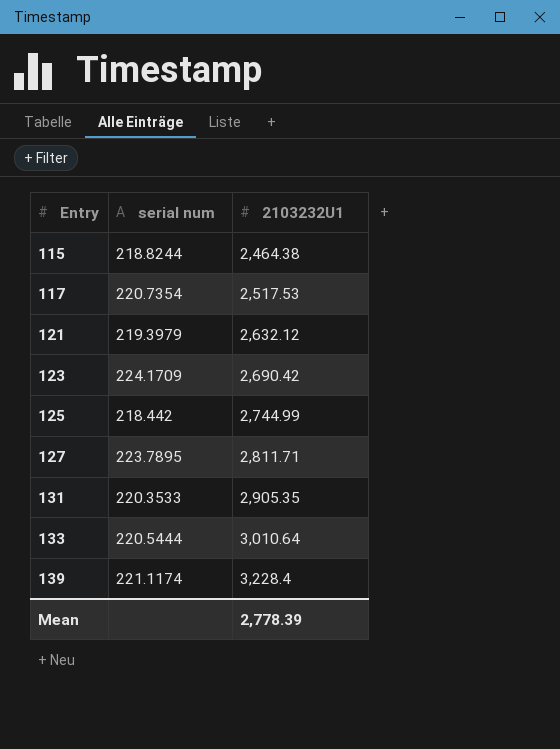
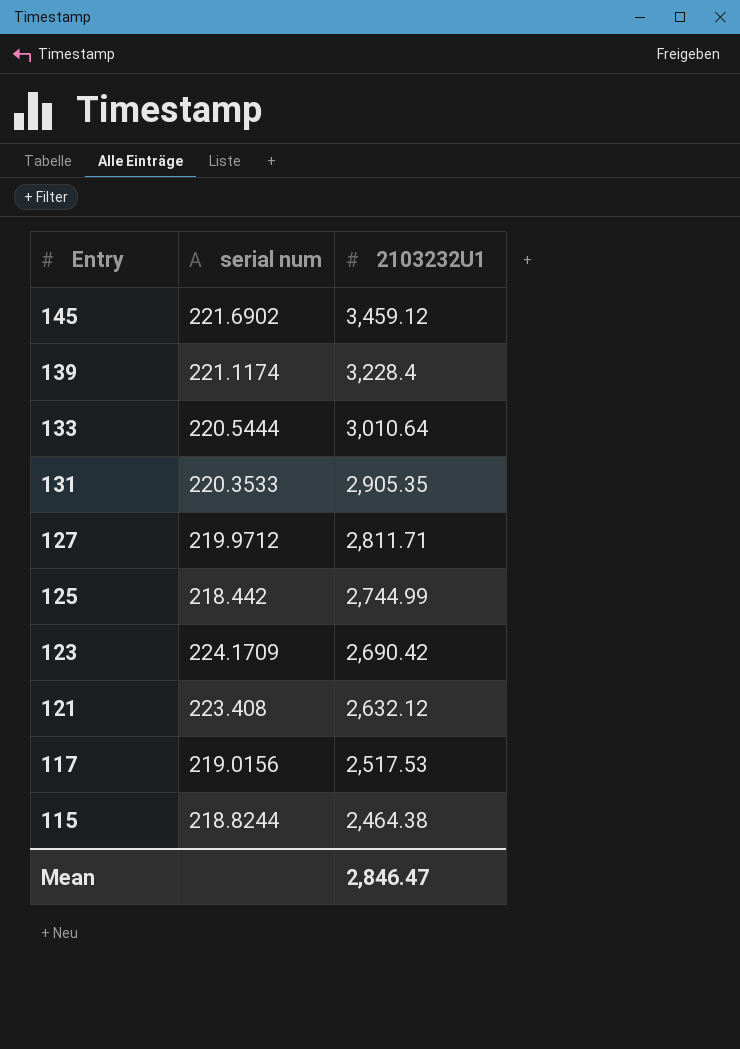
row order: Entry ascending -> Entry descending
row 145: none -> 221.6902 | 3,459.12
127 | serial num: 223.7895 -> 219.9712
121 | serial num: 219.3979 -> 223.408
117 | serial num: 220.7354 -> 219.0156
Mean | 2103232U1: 2,778.39 -> 2,846.47

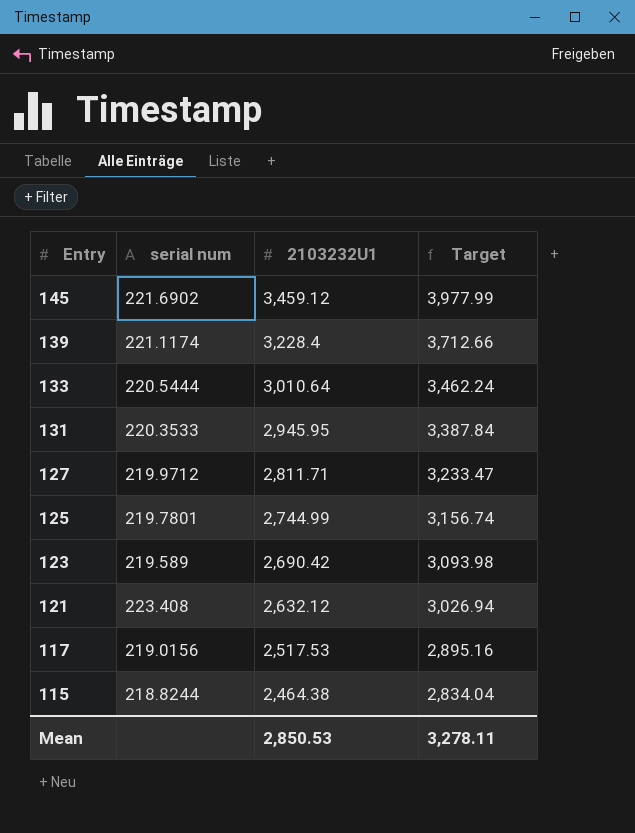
column Target | formula: none -> [2103232U1] * 1.15
131 | 2103232U1: 2,905.35 -> 2,945.95
125 | serial num: 218.442 -> 219.7801
123 | serial num: 224.1709 -> 219.589
Mean | 2103232U1: 2,846.47 -> 2,850.53

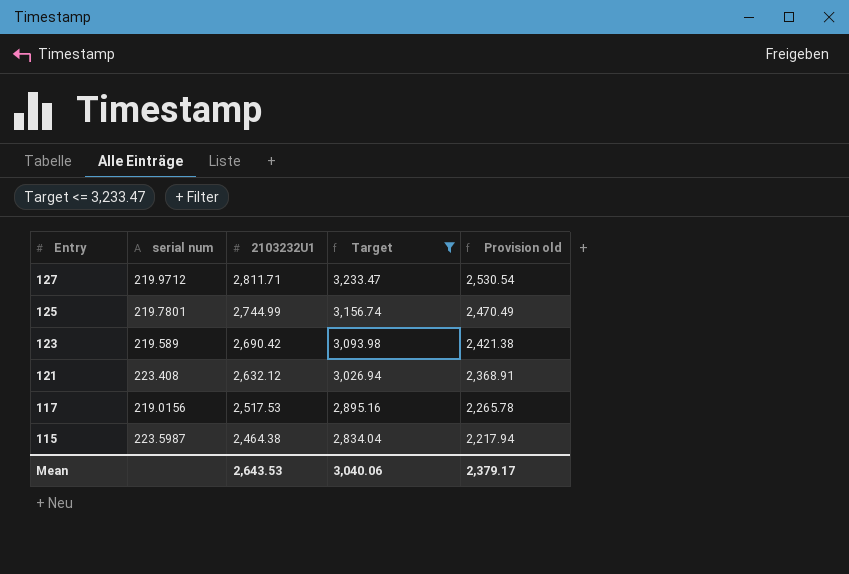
filter: none -> Target <= 3,233.47
column Provision old | formula: none -> [2103232U1] * 0.9
115 | serial num: 218.8244 -> 223.5987
Mean | 2103232U1: 2,850.53 -> 2,643.53
Mean | Target: 3,278.11 -> 3,040.06

